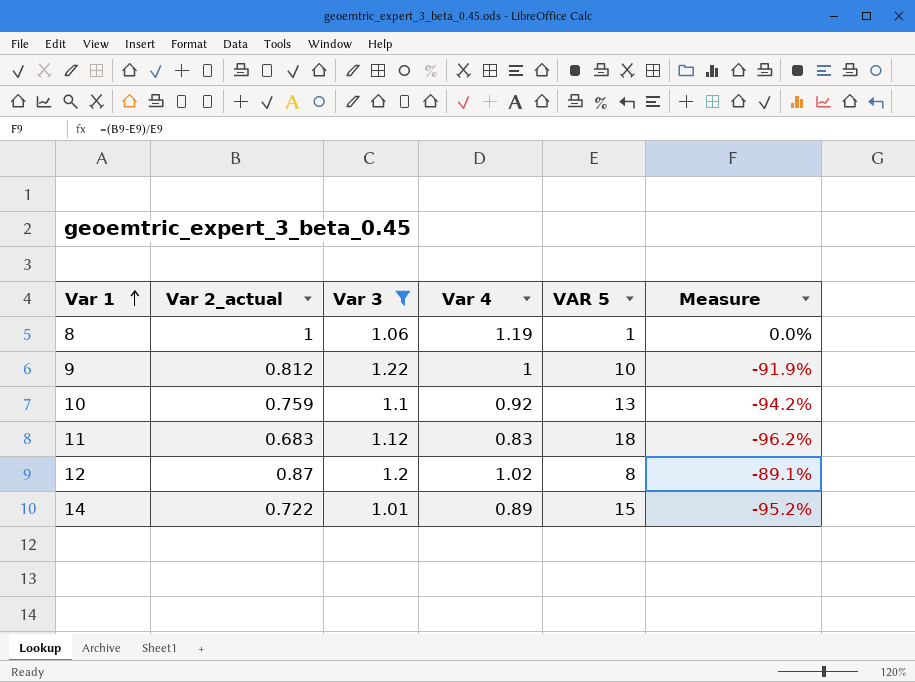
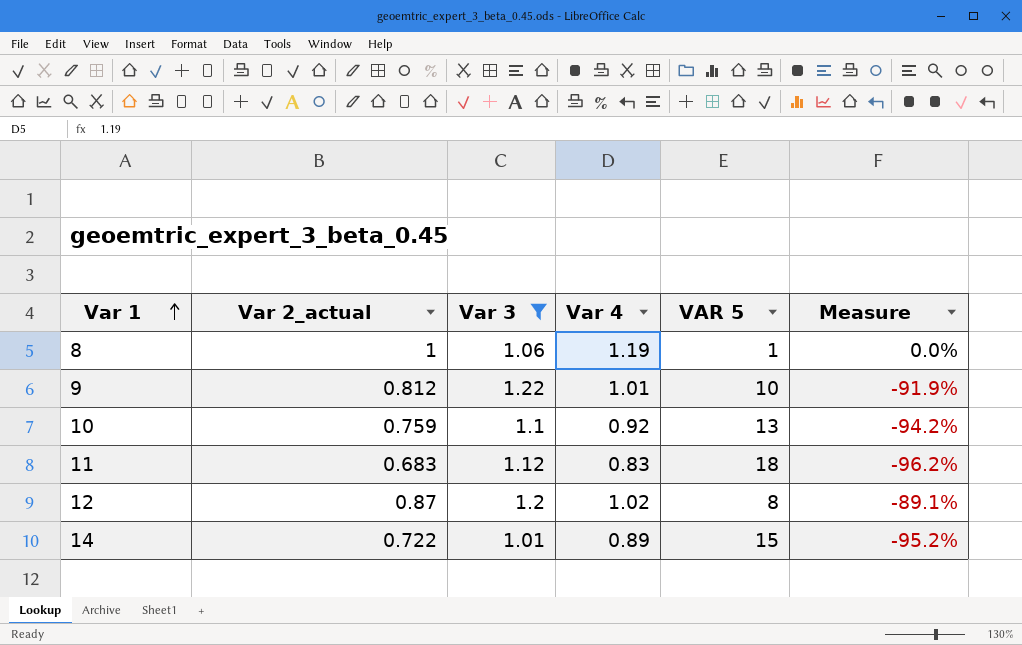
9 | Var 4: 1 -> 1.01

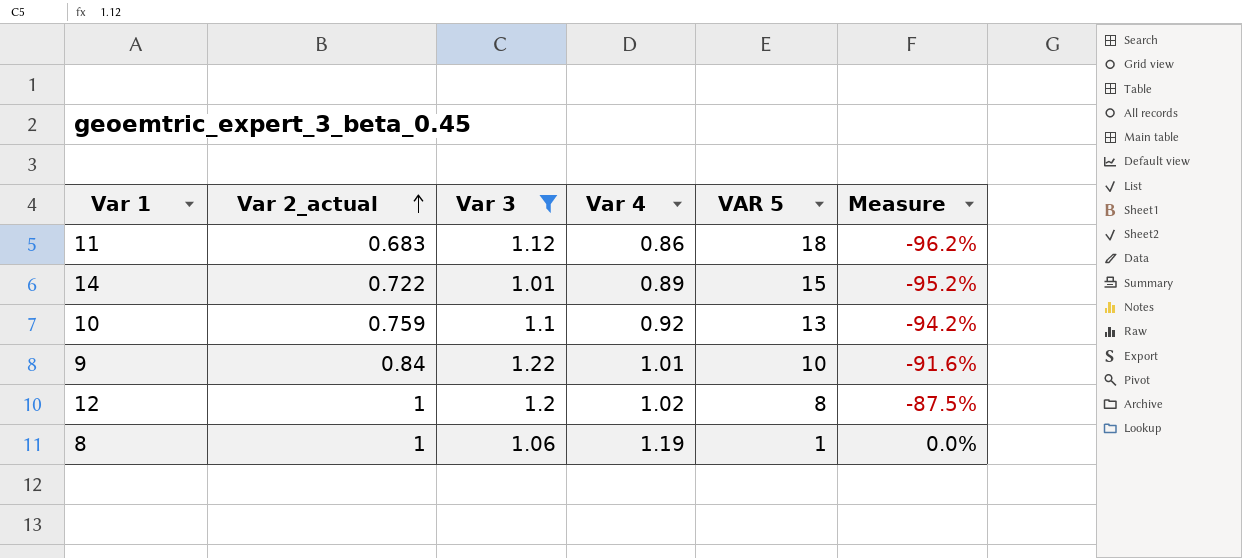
row order: Var 1 ascending -> Var 2_actual ascending
11 | Var 4: 0.83 -> 0.86
9 | Var 2_actual: 0.812 -> 0.84
9 | Measure: -91.9% -> -91.6%
12 | Var 2_actual: 0.87 -> 1
12 | Measure: -89.1% -> -87.5%

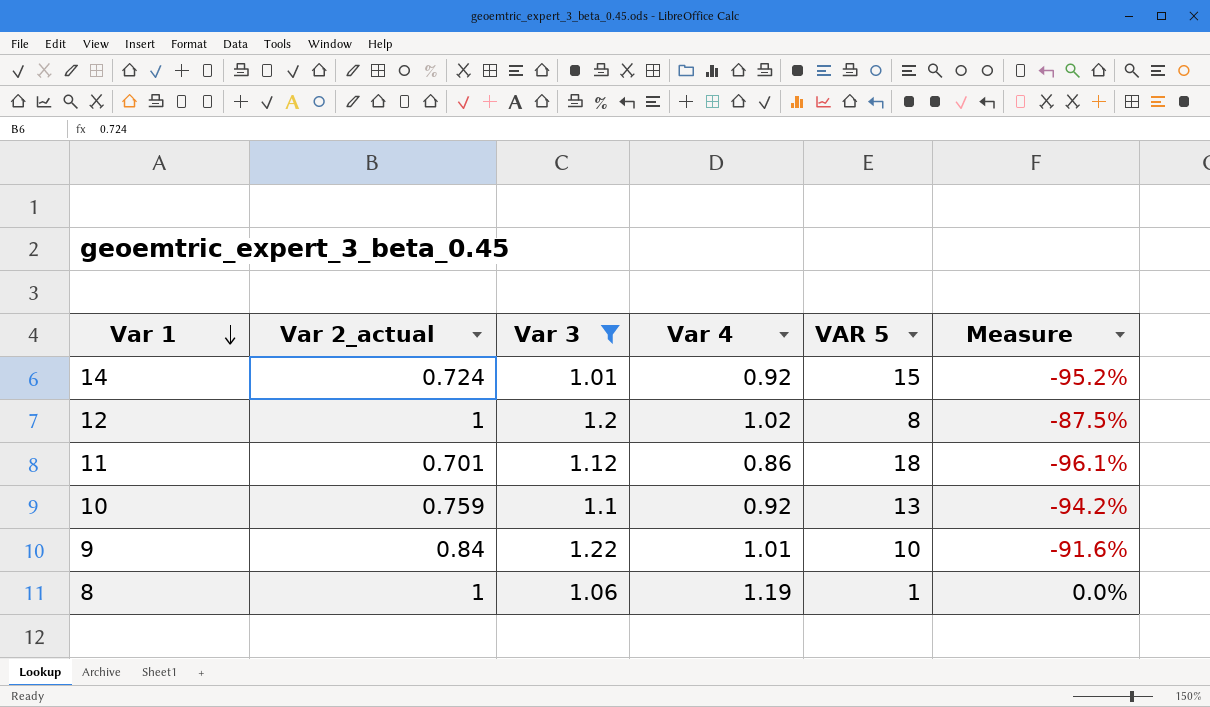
row order: Var 2_actual ascending -> Var 1 descending
14 | Var 2_actual: 0.722 -> 0.724
14 | Var 4: 0.89 -> 0.92
11 | Var 2_actual: 0.683 -> 0.701
11 | Measure: -96.2% -> -96.1%

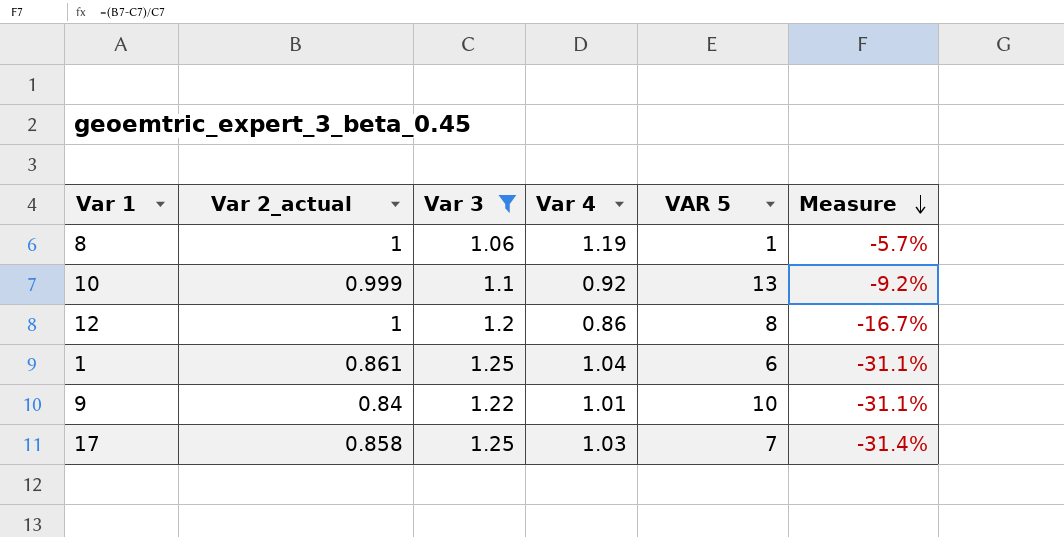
row order: Var 1 descending -> Measure descending
column Measure | formula: ([Var 2_actual] - [VAR 5]) / [VAR 5] -> ([Var 2_actual] - [Var 3]) / [Var 3]
row 14: 0.724 | 1.01 | 0.92 | 15 | -95.2% -> none
row 11: 0.701 | 1.12 | 0.86 | 18 | -96.1% -> none
10 | Var 2_actual: 0.759 -> 0.999
12 | Var 4: 1.02 -> 0.86
row 1: none -> 0.861 | 1.25 | 1.04 | 6 | -31.1%
row 17: none -> 0.858 | 1.25 | 1.03 | 7 | -31.4%

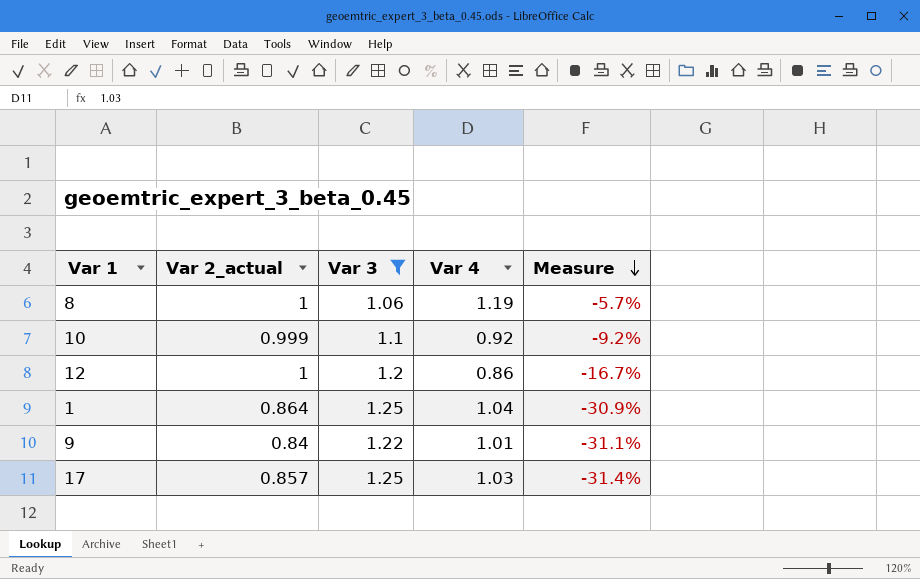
column VAR 5 | position: 5 -> none
1 | Var 2_actual: 0.861 -> 0.864
1 | Measure: -31.1% -> -30.9%
17 | Var 2_actual: 0.858 -> 0.857

